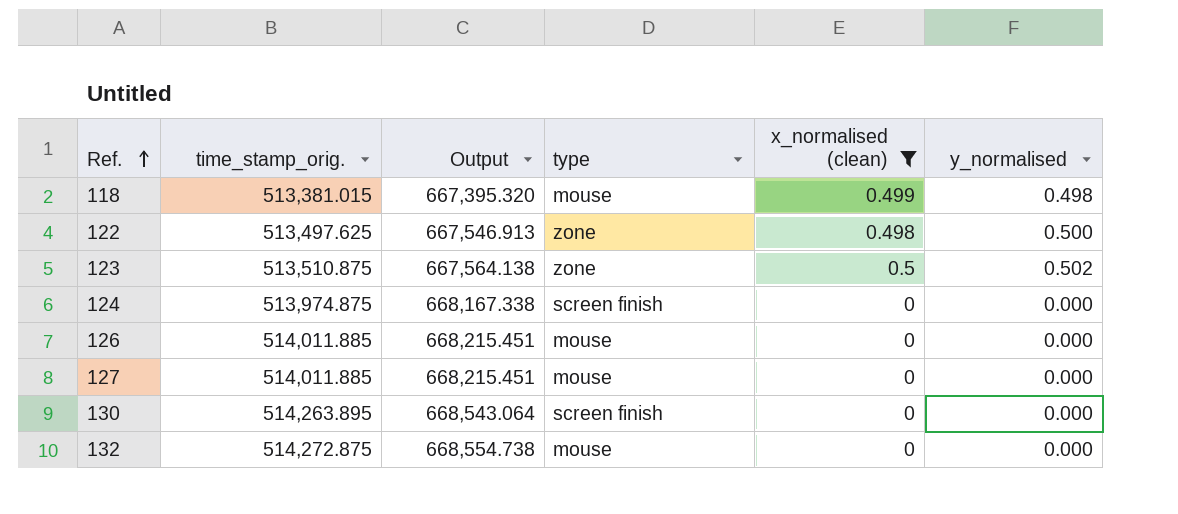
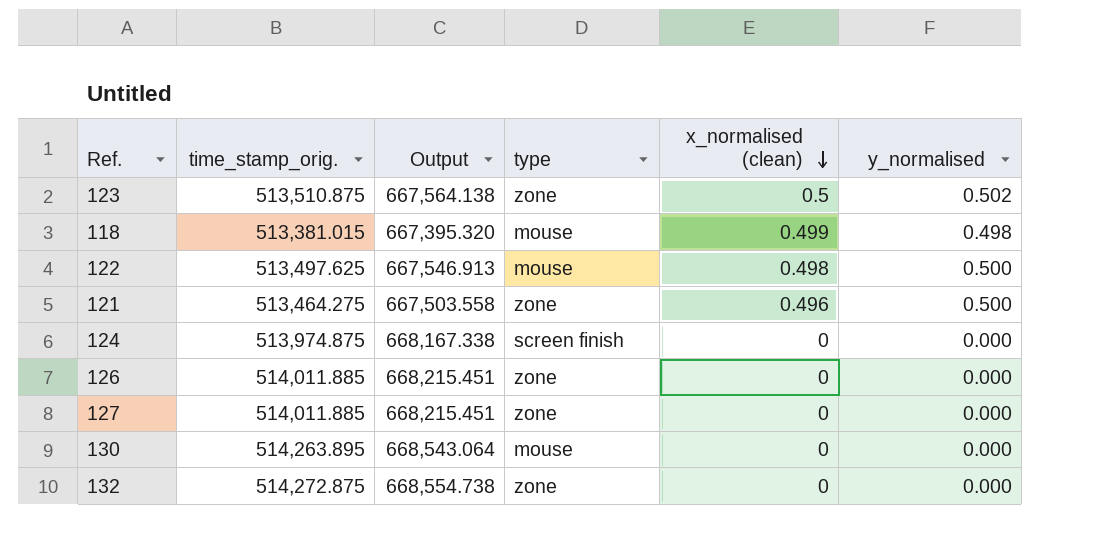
filter: x_normalised (clean) != 0.496 -> none
row order: Ref. ascending -> x_normalised (clean) descending
122 | type: zone -> mouse
126 | type: mouse -> zone
127 | type: mouse -> zone
130 | type: screen finish -> mouse
132 | type: mouse -> zone

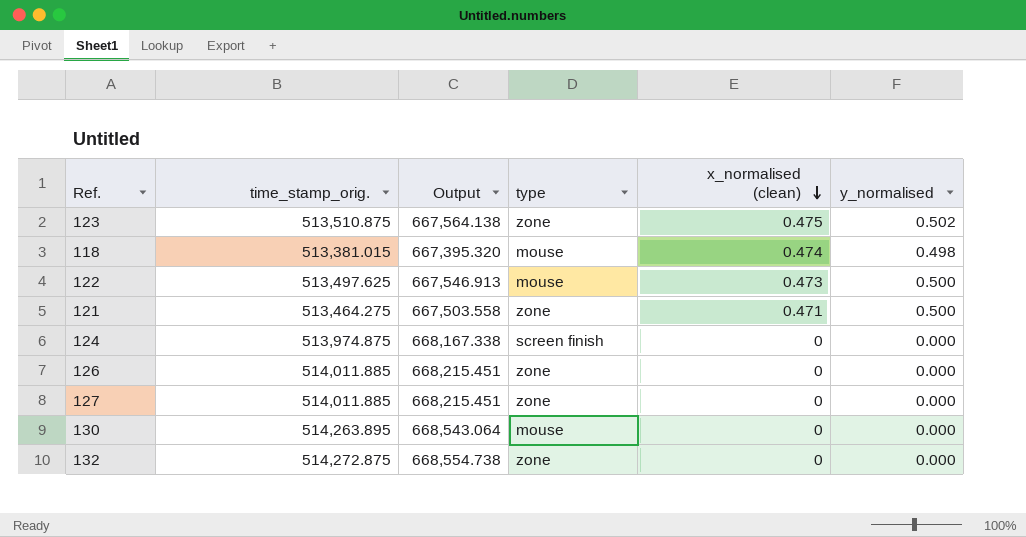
123 | x_normalised (clean): 0.5 -> 0.475
118 | x_normalised (clean): 0.499 -> 0.474
122 | x_normalised (clean): 0.498 -> 0.473
121 | x_normalised (clean): 0.496 -> 0.471

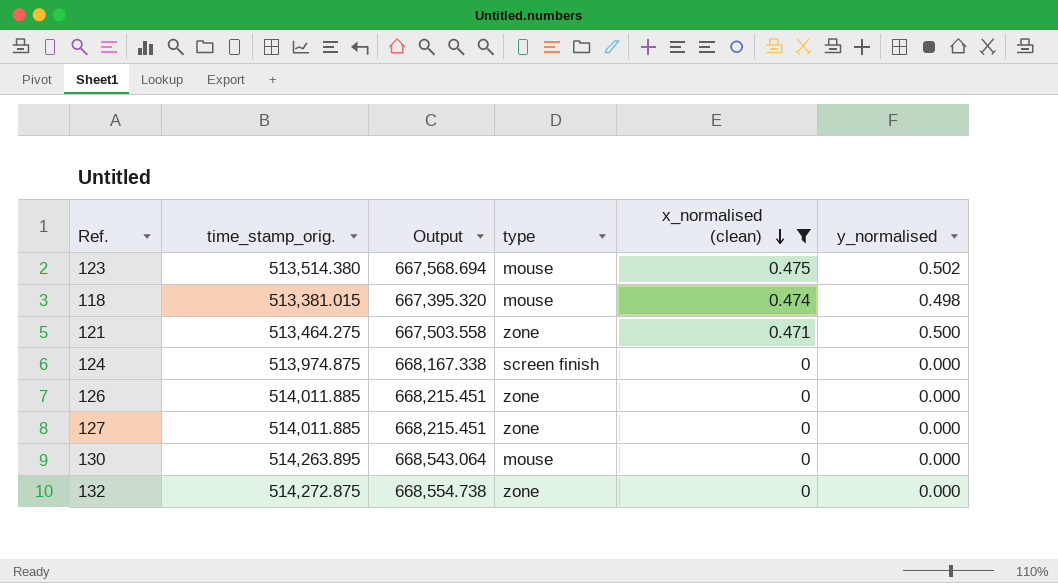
filter: none -> x_normalised (clean) != 0.473
123 | time_stamp_orig.: 513,510.875 -> 513,514.380
123 | Output: 667,564.138 -> 667,568.694
123 | type: zone -> mouse

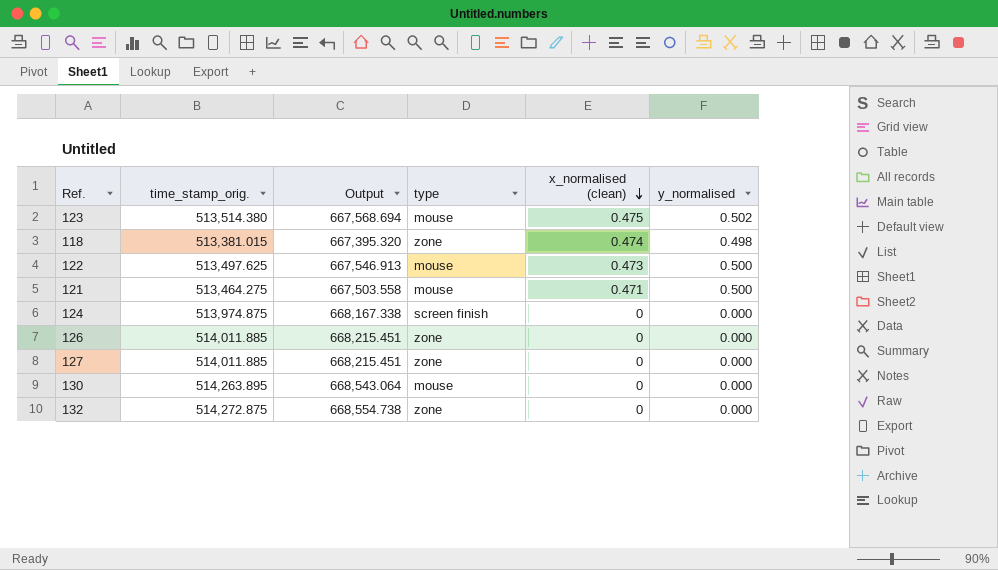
filter: x_normalised (clean) != 0.473 -> none
118 | type: mouse -> zone
121 | type: zone -> mouse

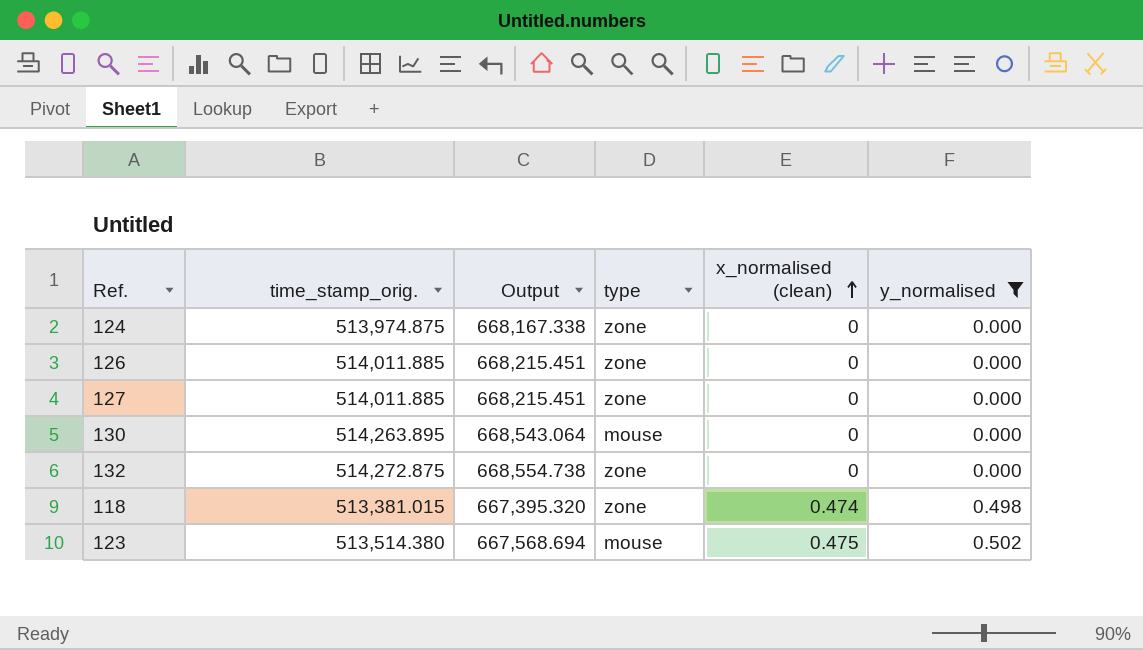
filter: none -> y_normalised != 0.500
row order: x_normalised (clean) descending -> x_normalised (clean) ascending
124 | type: screen finish -> zone

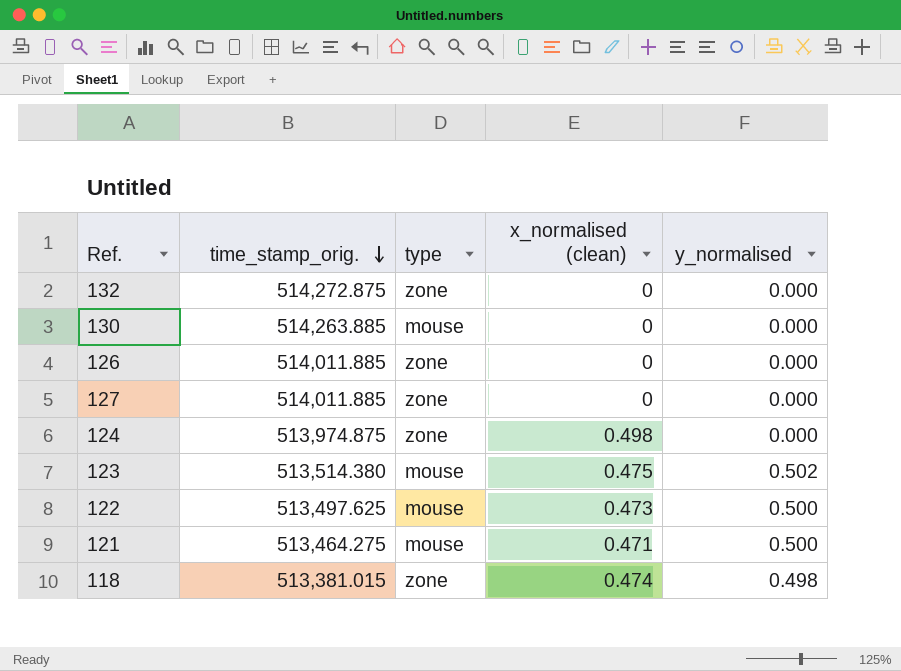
filter: y_normalised != 0.500 -> none
row order: x_normalised (clean) ascending -> time_stamp_orig. descending
column Output | formula: [time_stamp_orig.] * 1.3 -> none
130 | time_stamp_orig.: 514,263.895 -> 514,263.885
124 | x_normalised (clean): 0 -> 0.498

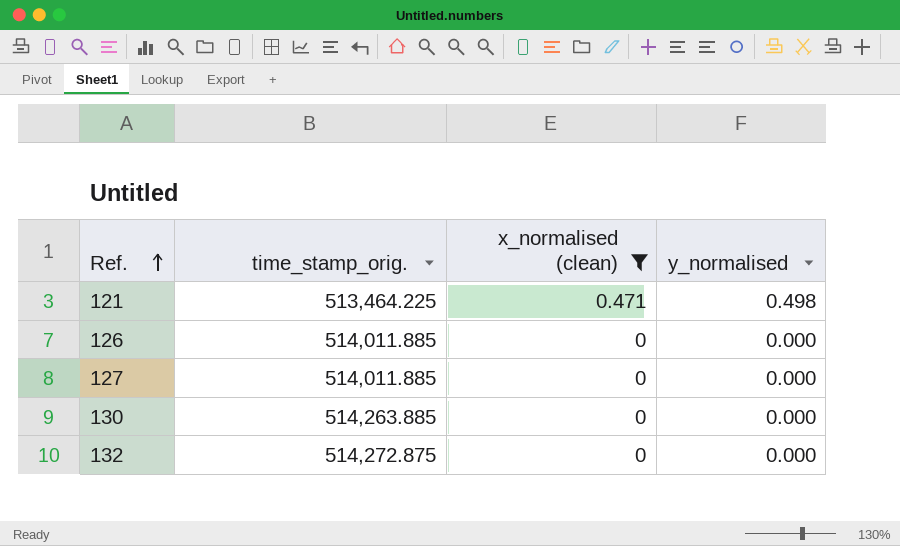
filter: none -> x_normalised (clean) <= 0.471
row order: time_stamp_orig. descending -> Ref. ascending
column type | position: 3 -> none
121 | time_stamp_orig.: 513,464.275 -> 513,464.225
121 | y_normalised: 0.500 -> 0.498

